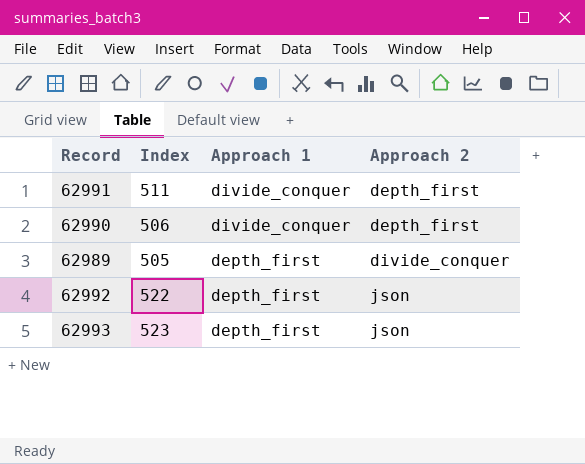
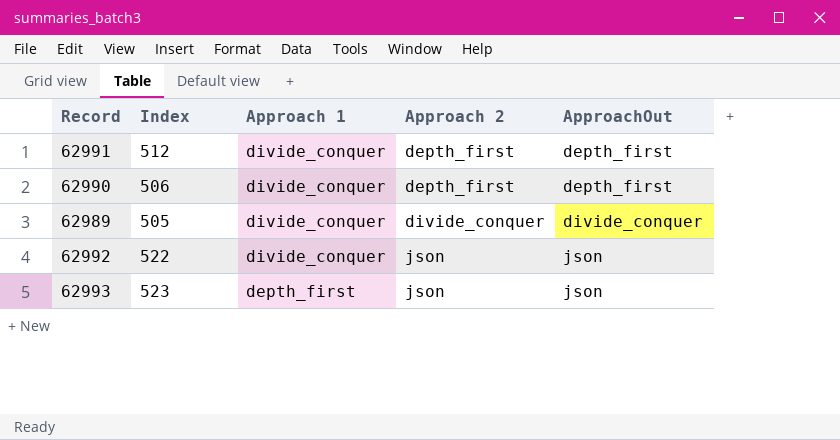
column ApproachOut | position: none -> 5
62991 | Index: 511 -> 512
62989 | Approach 1: depth_first -> divide_conquer
62992 | Approach 1: depth_first -> divide_conquer

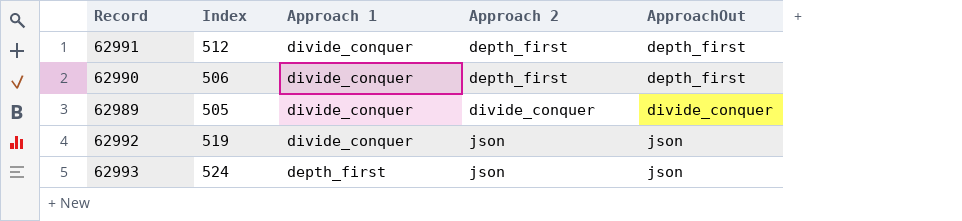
62992 | Index: 522 -> 519
62993 | Index: 523 -> 524

